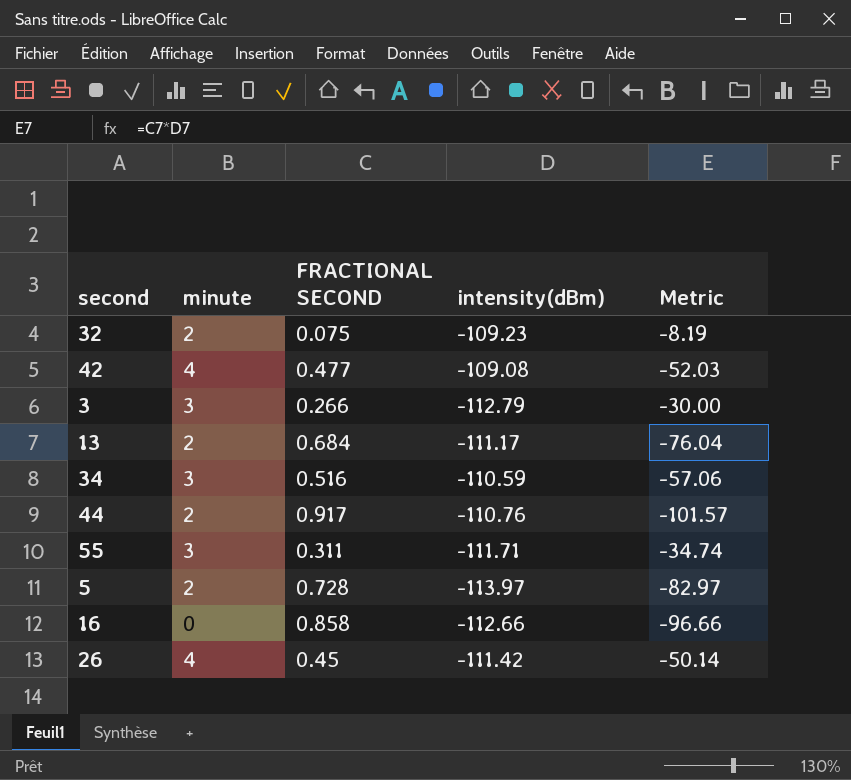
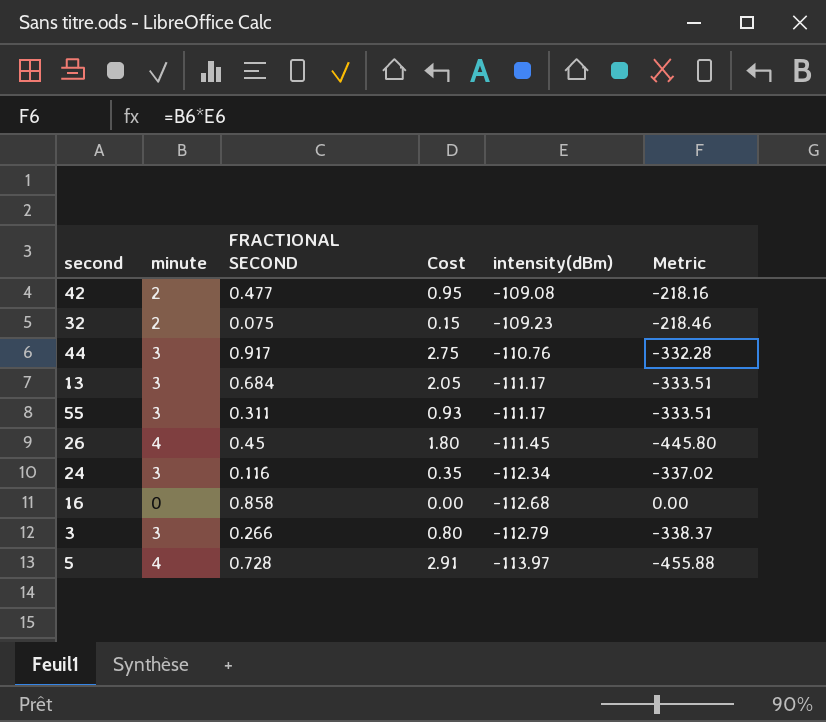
row order: none -> intensity(dBm) descending
column Cost | formula: none -> [minute] * [FRACTIONAL SECOND]
column Metric | formula: [FRACTIONAL SECOND] * [intensity(dBm)] -> [minute] * [intensity(dBm)]
row 34: 3 | 0.516 | -110.59 | -57.06 -> none
42 | minute: 4 -> 2
44 | minute: 2 -> 3
13 | minute: 2 -> 3
55 | intensity(dBm): -111.71 -> -111.17
26 | intensity(dBm): -111.42 -> -111.45
row 24: none -> 3 | 0.116 | 0.35 | -112.34 | -337.02
16 | intensity(dBm): -112.66 -> -112.68
5 | minute: 2 -> 4

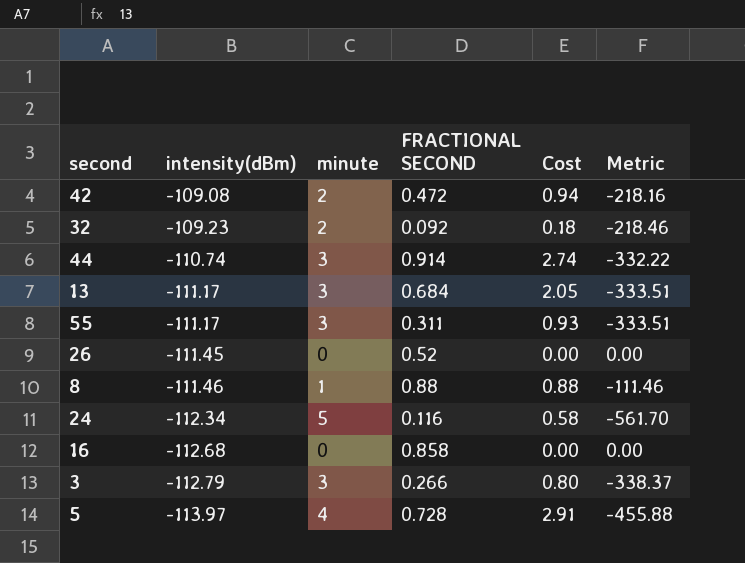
column intensity(dBm) | position: 5 -> 2
42 | FRACTIONAL SECOND: 0.477 -> 0.472
42 | Cost: 0.95 -> 0.94
32 | FRACTIONAL SECOND: 0.075 -> 0.092
32 | Cost: 0.15 -> 0.18
44 | intensity(dBm): -110.76 -> -110.74
44 | FRACTIONAL SECOND: 0.917 -> 0.914
44 | Cost: 2.75 -> 2.74
44 | Metric: -332.28 -> -332.22
26 | minute: 4 -> 0
26 | FRACTIONAL SECOND: 0.45 -> 0.52
26 | Cost: 1.80 -> 0.00
26 | Metric: -445.80 -> 0.00
row 8: none -> -111.46 | 1 | 0.88 | 0.88 | -111.46
24 | minute: 3 -> 5
24 | Cost: 0.35 -> 0.58
24 | Metric: -337.02 -> -561.70

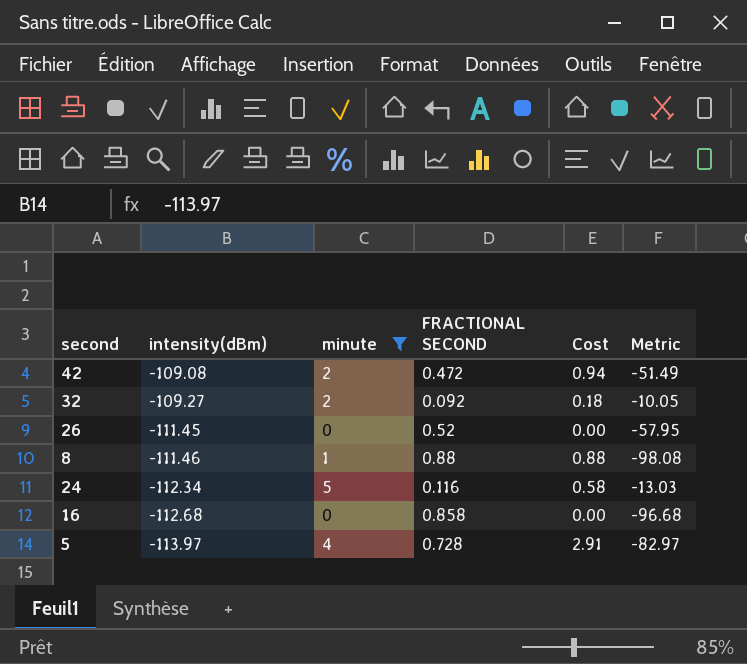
filter: none -> minute != 3
column Metric | formula: [intensity(dBm)] * [minute] -> [intensity(dBm)] * [FRACTIONAL SECOND]
32 | intensity(dBm): -109.23 -> -109.27

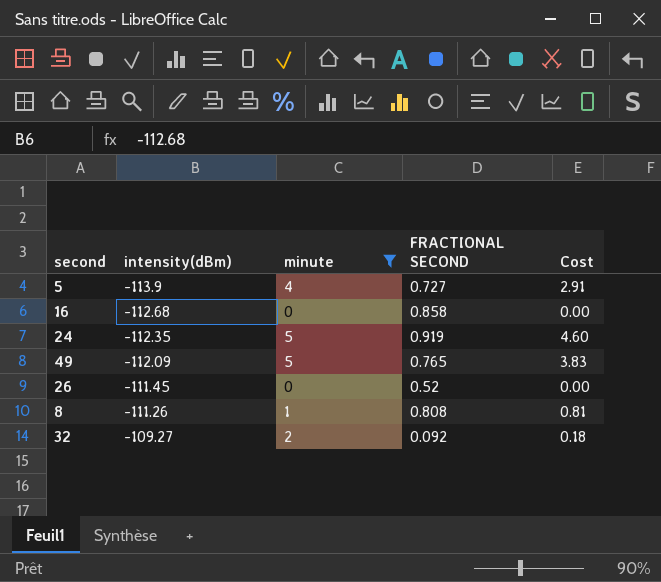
row order: intensity(dBm) descending -> intensity(dBm) ascending
column Metric | formula: [intensity(dBm)] * [FRACTIONAL SECOND] -> none
row 42: -109.08 | 2 | 0.472 | 0.94 | -51.49 -> none
5 | intensity(dBm): -113.97 -> -113.9
5 | FRACTIONAL SECOND: 0.728 -> 0.727
24 | intensity(dBm): -112.34 -> -112.35
24 | FRACTIONAL SECOND: 0.116 -> 0.919
24 | Cost: 0.58 -> 4.60
row 49: none -> -112.09 | 5 | 0.765 | 3.83
8 | intensity(dBm): -111.46 -> -111.26
8 | FRACTIONAL SECOND: 0.88 -> 0.808
8 | Cost: 0.88 -> 0.81

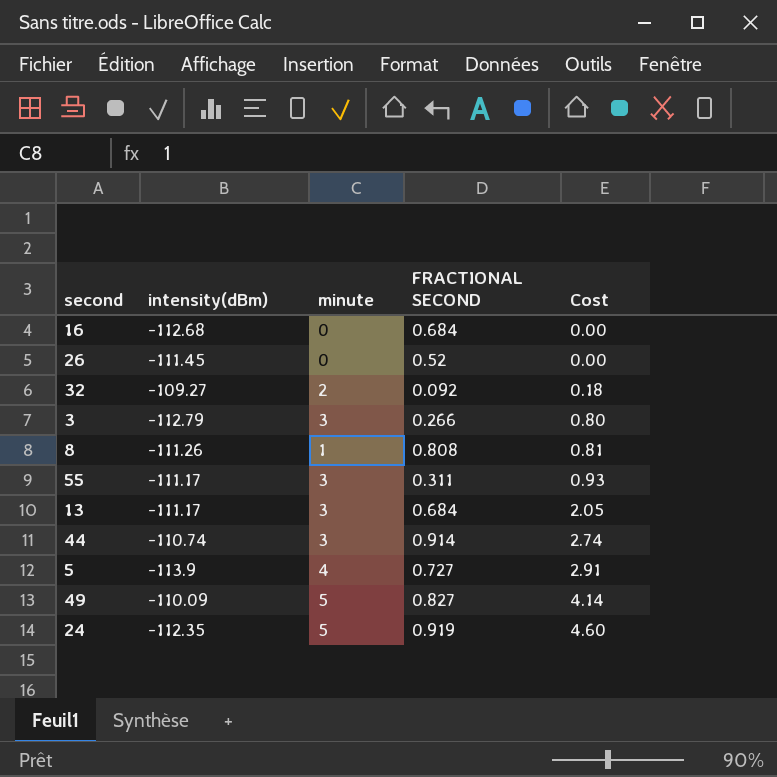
filter: minute != 3 -> none
row order: intensity(dBm) ascending -> Cost ascending
16 | FRACTIONAL SECOND: 0.858 -> 0.684
49 | intensity(dBm): -112.09 -> -110.09
49 | FRACTIONAL SECOND: 0.765 -> 0.827
49 | Cost: 3.83 -> 4.14

